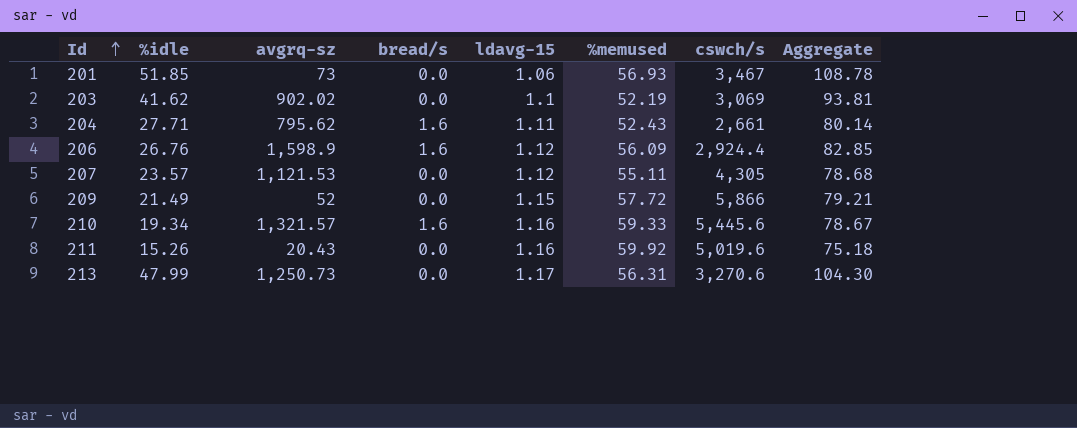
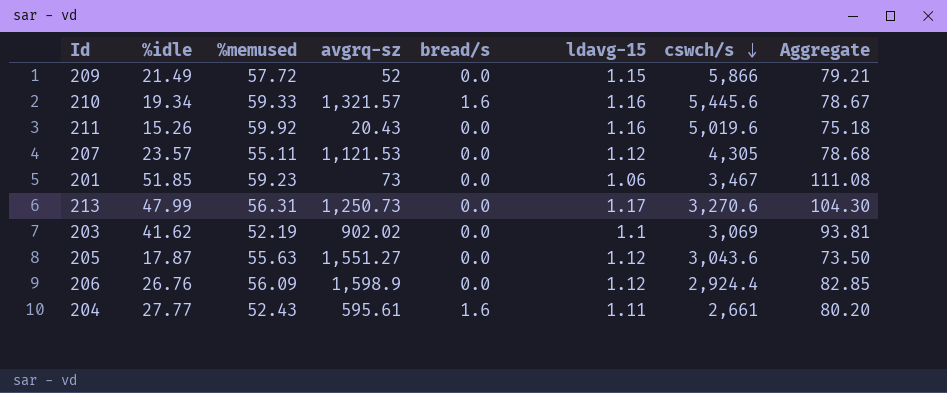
row order: Id ascending -> cswch/s descending
column %memused | position: 6 -> 3
201 | %memused: 56.93 -> 59.23
201 | Aggregate: 108.78 -> 111.08
row 205: none -> 17.87 | 55.63 | 1,551.27 | 0.0 | 1.12 | 3,043.6 | 73.50
206 | bread/s: 1.6 -> 0.0
204 | %idle: 27.71 -> 27.77
204 | avgrq-sz: 795.62 -> 595.61
204 | Aggregate: 80.14 -> 80.20

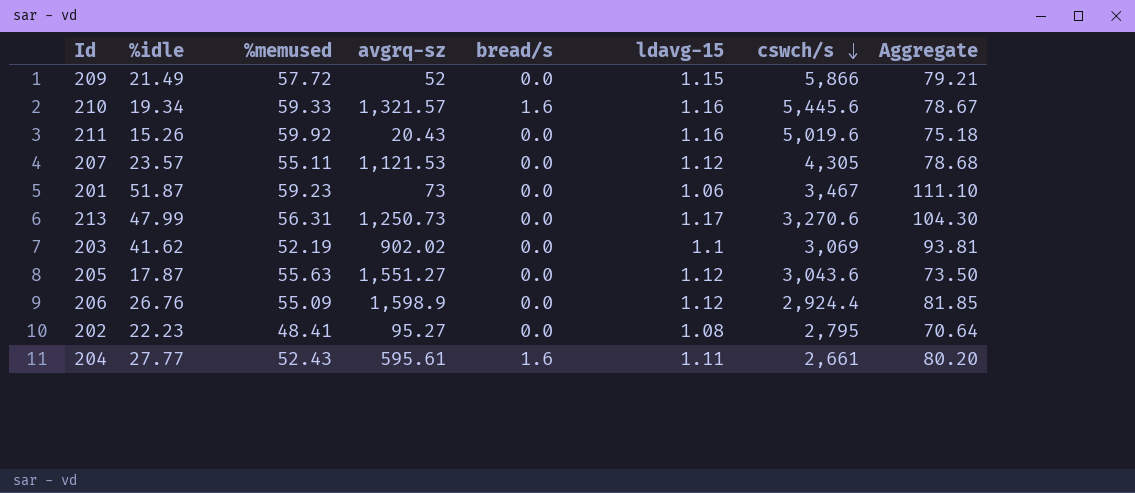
201 | %idle: 51.85 -> 51.87
201 | Aggregate: 111.08 -> 111.10
206 | %memused: 56.09 -> 55.09
206 | Aggregate: 82.85 -> 81.85
row 202: none -> 22.23 | 48.41 | 95.27 | 0.0 | 1.08 | 2,795 | 70.64

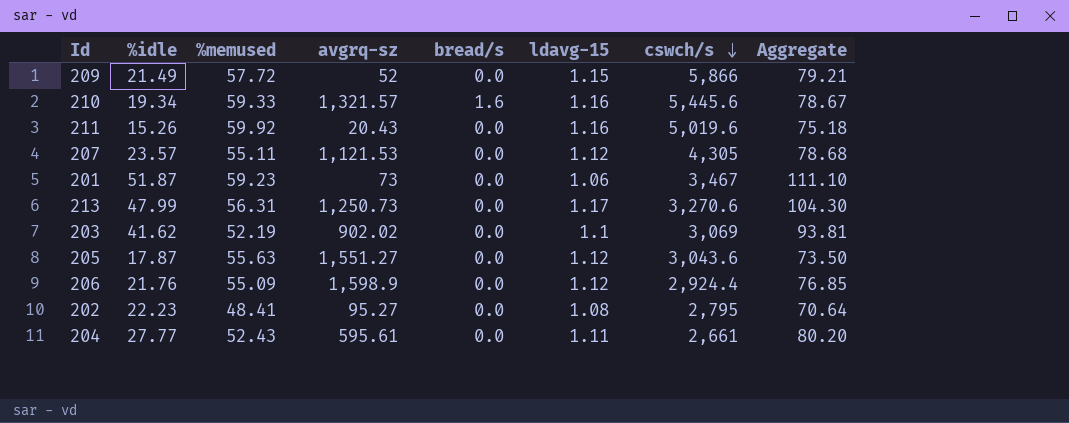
206 | %idle: 26.76 -> 21.76
206 | Aggregate: 81.85 -> 76.85
204 | bread/s: 1.6 -> 0.0

